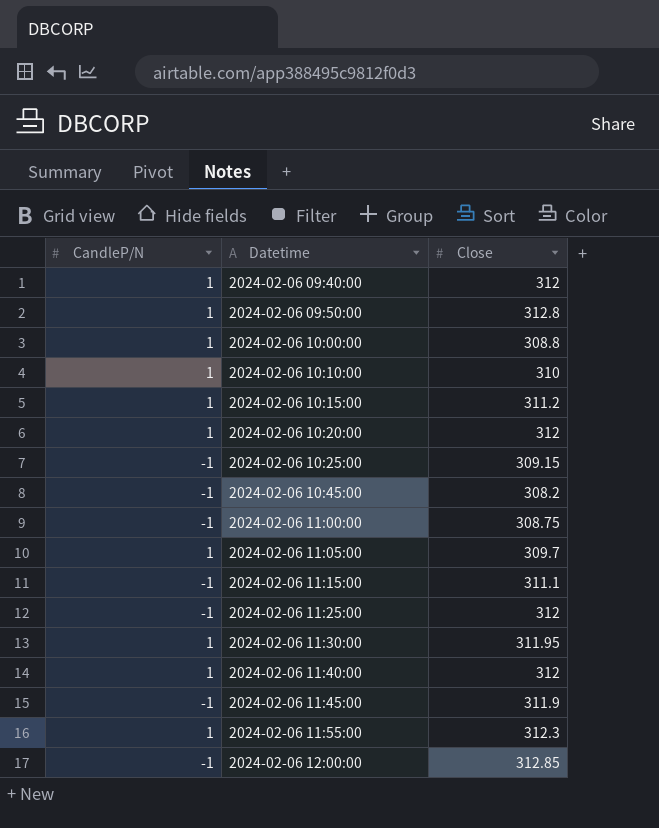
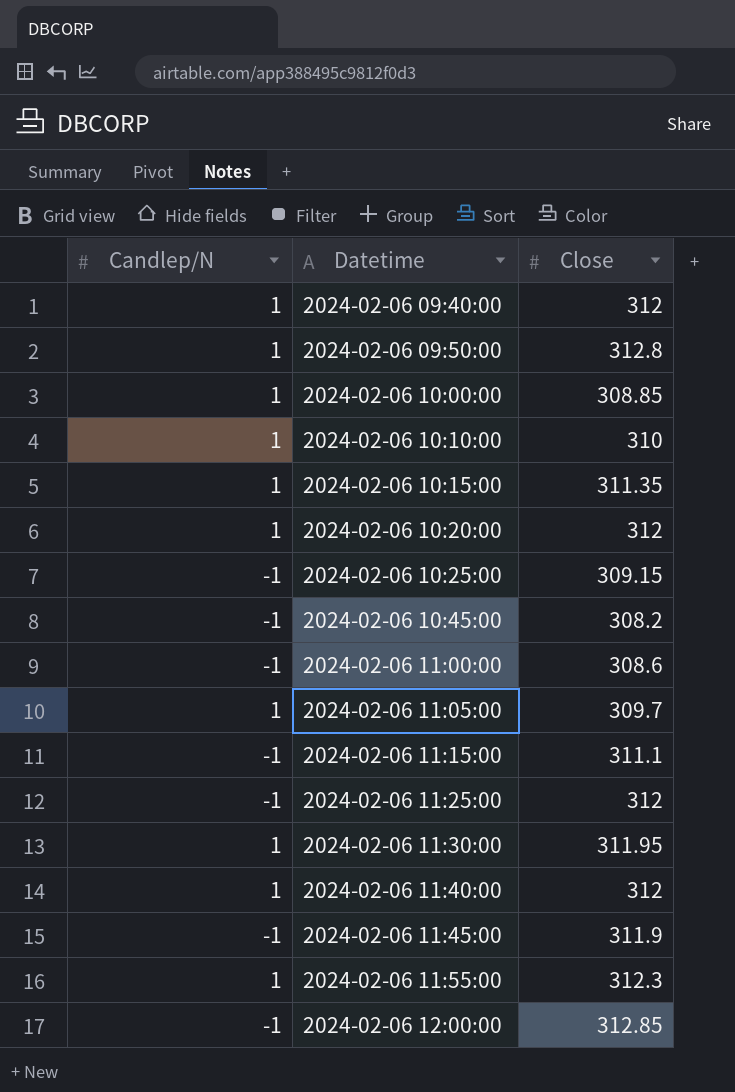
column name: CandleP/N -> Candlep/N
2024-02-06 10:00:00 | Close: 308.8 -> 308.85
2024-02-06 10:15:00 | Close: 311.2 -> 311.35
2024-02-06 11:00:00 | Close: 308.75 -> 308.6

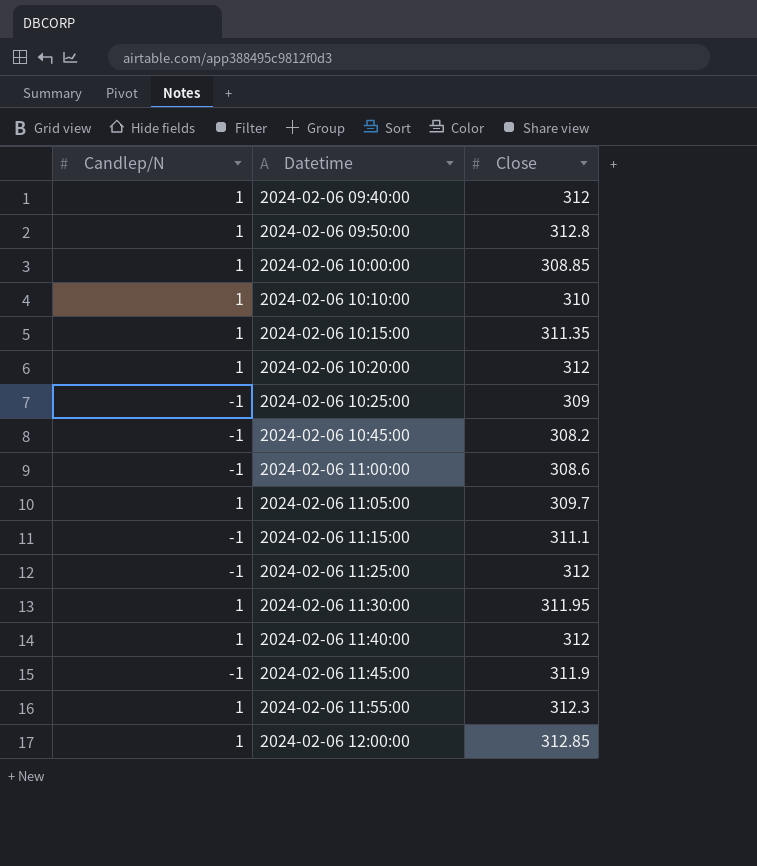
2024-02-06 10:25:00 | Close: 309.15 -> 309
2024-02-06 12:00:00 | Candlep/N: -1 -> 1

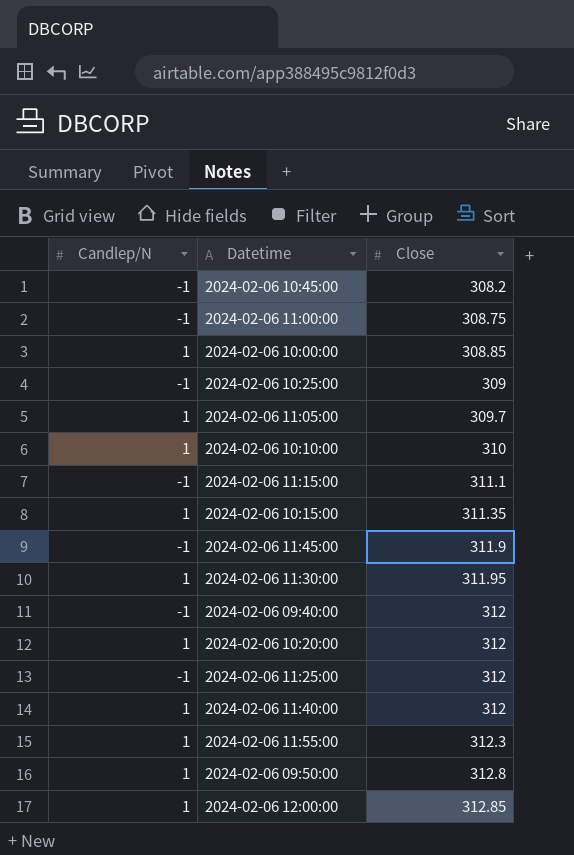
row order: Datetime ascending -> Close ascending
2024-02-06 11:00:00 | Close: 308.6 -> 308.75
2024-02-06 09:40:00 | Candlep/N: 1 -> -1

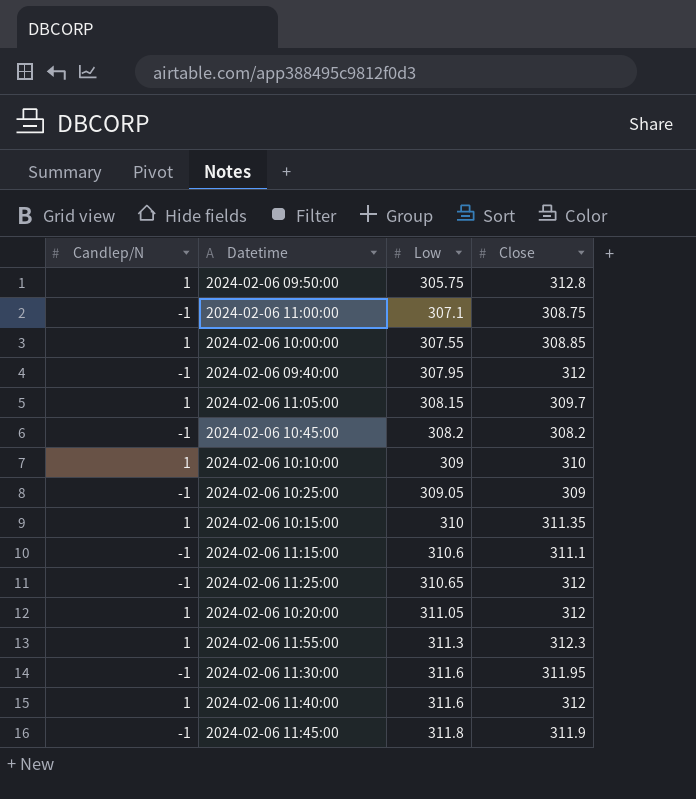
row order: Close ascending -> Low ascending
column Low | position: none -> 3
row 2024-02-06 12:00:00: 1 | 312.85 -> none
2024-02-06 11:30:00 | Candlep/N: 1 -> -1

